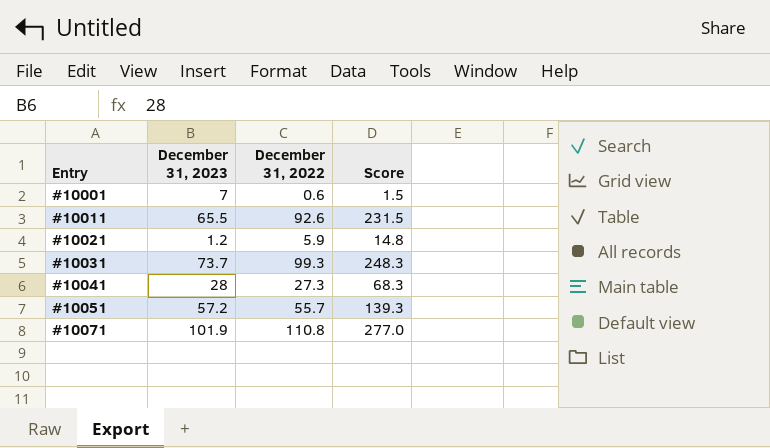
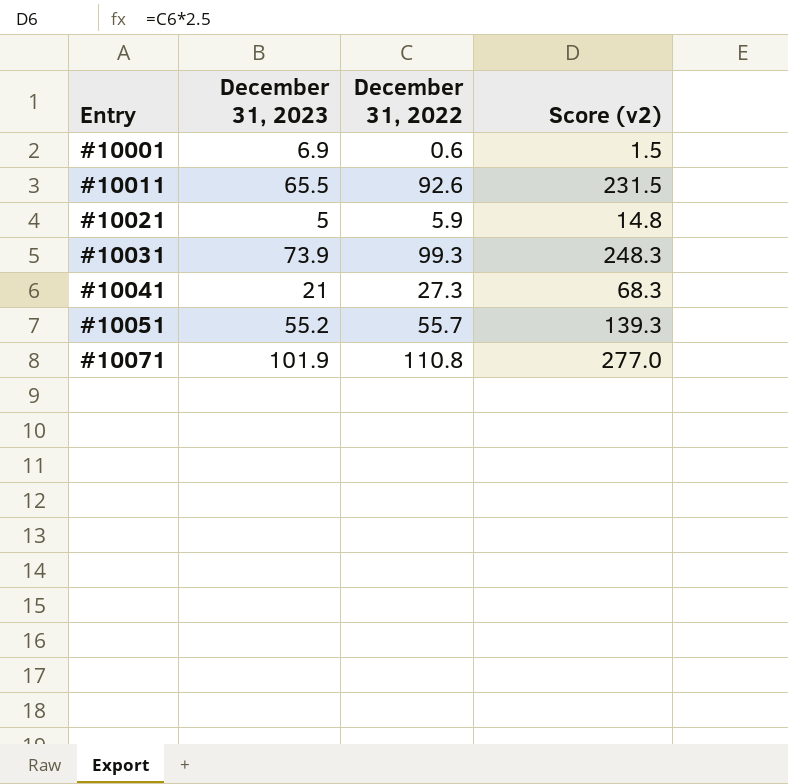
column name: Score -> Score (v2)
#10001 | December 31, 2023: 7 -> 6.9
#10021 | December 31, 2023: 1.2 -> 5
#10031 | December 31, 2023: 73.7 -> 73.9
#10041 | December 31, 2023: 28 -> 21
#10051 | December 31, 2023: 57.2 -> 55.2

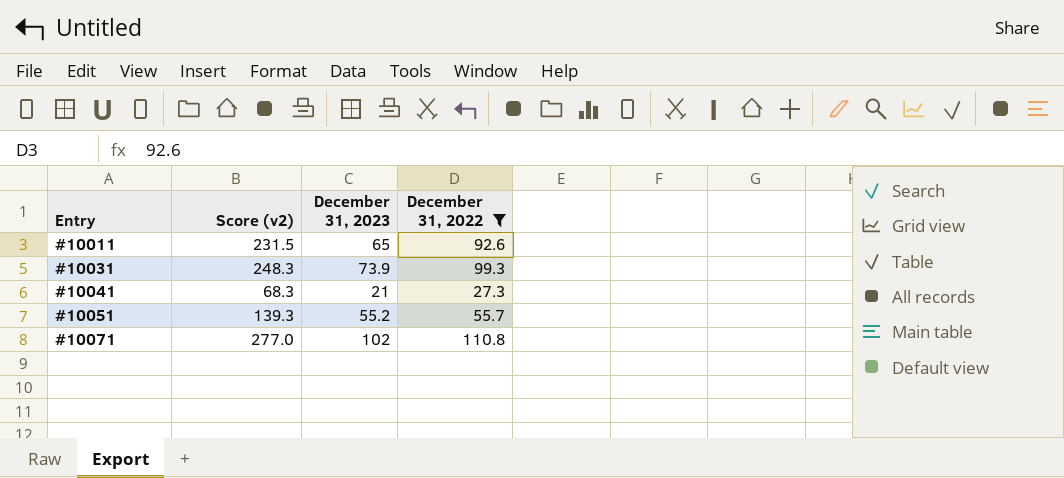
filter: none -> December 31, 2022 >= 27.3
column Score (v2) | position: 4 -> 2
#10011 | December 31, 2023: 65.5 -> 65
#10071 | December 31, 2023: 101.9 -> 102

